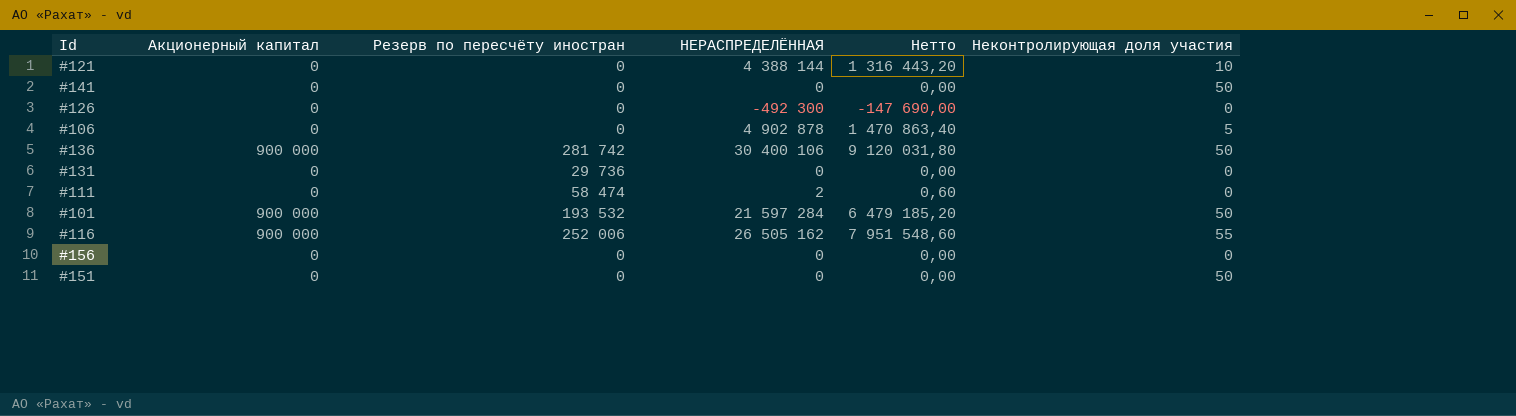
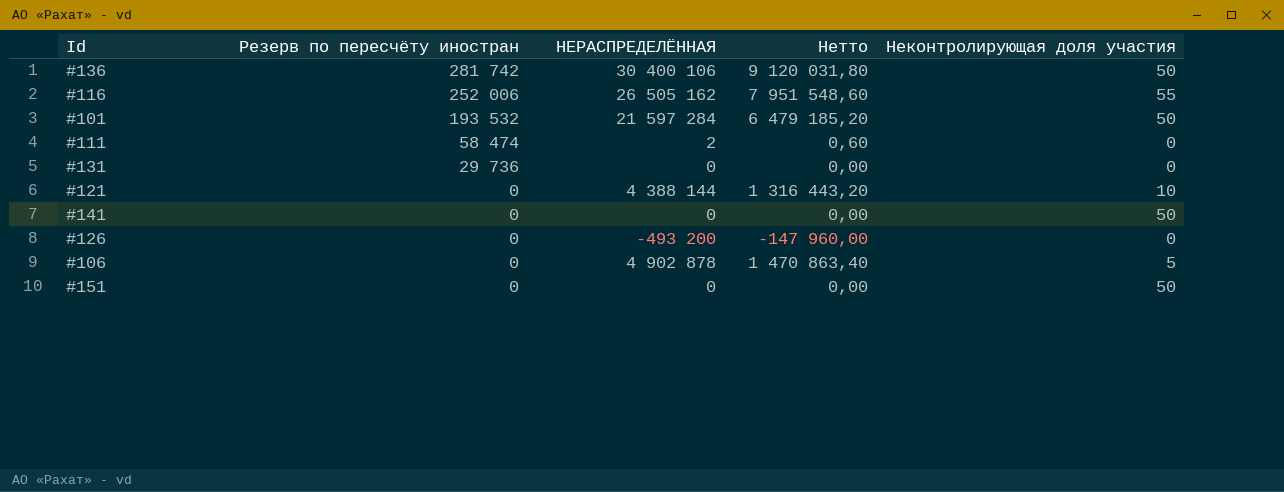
row order: none -> Резерв по пересчёту иностран descending
column Акционерный капитал | position: 2 -> none
row #156: 0 | 0 | 0 | 0,00 | 0 -> none
#126 | НЕРАСПРЕДЕЛЁННАЯ: -492 300 -> -493 200
#126 | Нетто: -147 690,00 -> -147 960,00

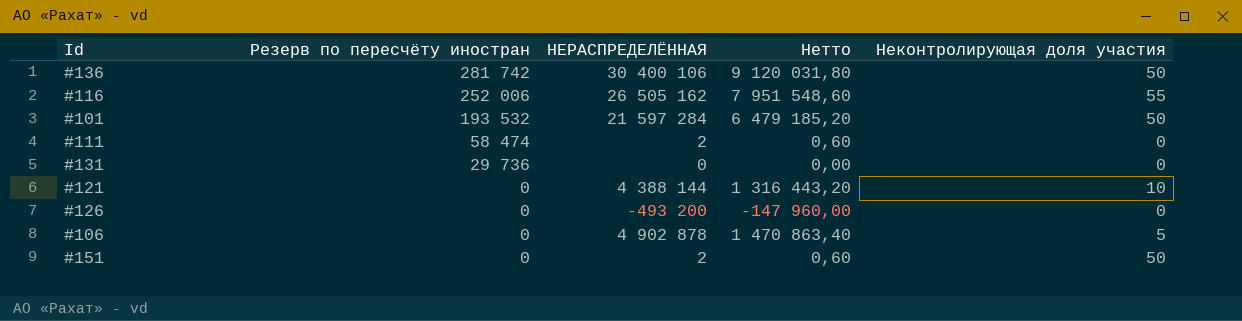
row #141: 0 | 0 | 0,00 | 50 -> none
#151 | НЕРАСПРЕДЕЛЁННАЯ: 0 -> 2
#151 | Нетто: 0,00 -> 0,60

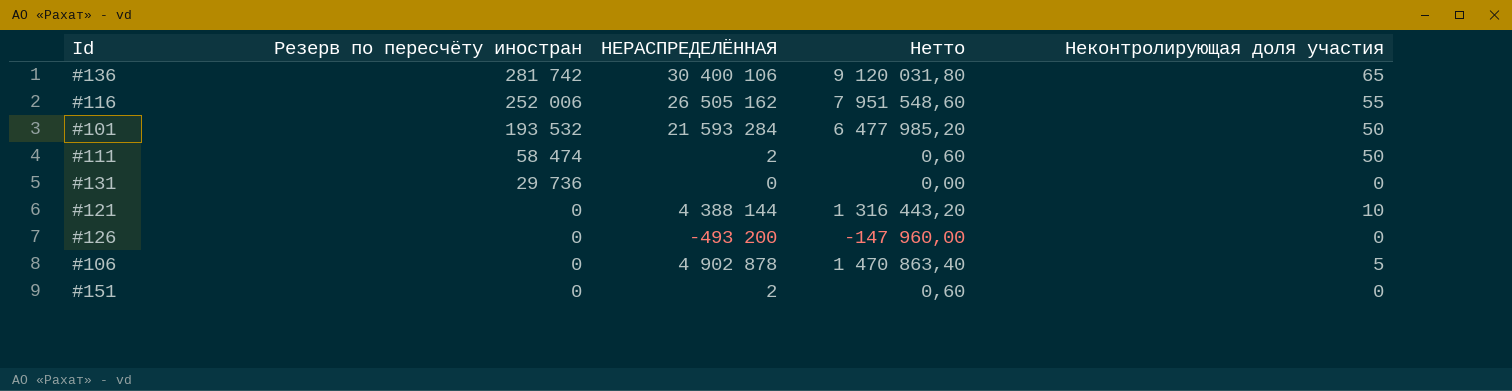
#136 | Неконтролирующая доля участия: 50 -> 65
#101 | НЕРАСПРЕДЕЛЁННАЯ: 21 597 284 -> 21 593 284
#101 | Нетто: 6 479 185,20 -> 6 477 985,20
#111 | Неконтролирующая доля участия: 0 -> 50
#151 | Неконтролирующая доля участия: 50 -> 0

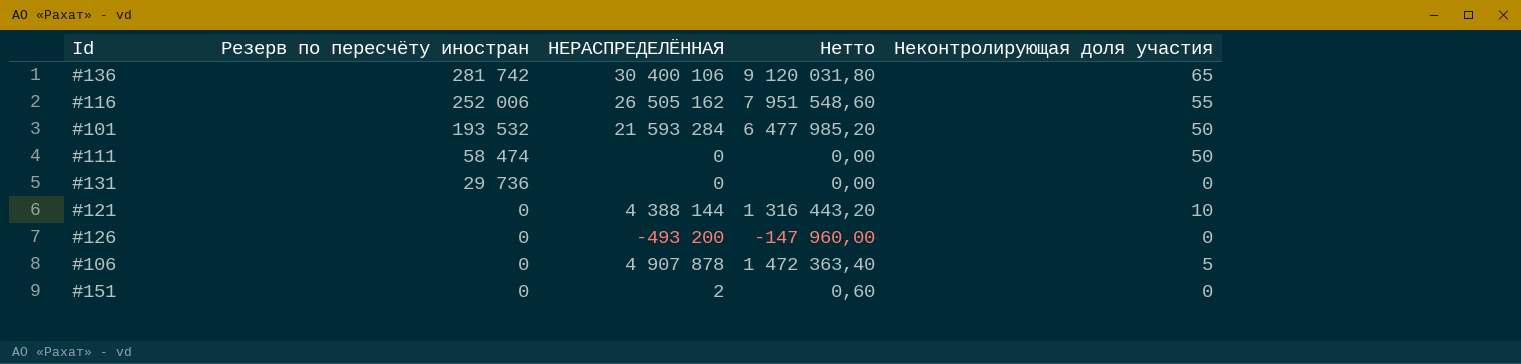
#111 | НЕРАСПРЕДЕЛЁННАЯ: 2 -> 0
#111 | Нетто: 0,60 -> 0,00
#106 | НЕРАСПРЕДЕЛЁННАЯ: 4 902 878 -> 4 907 878
#106 | Нетто: 1 470 863,40 -> 1 472 363,40

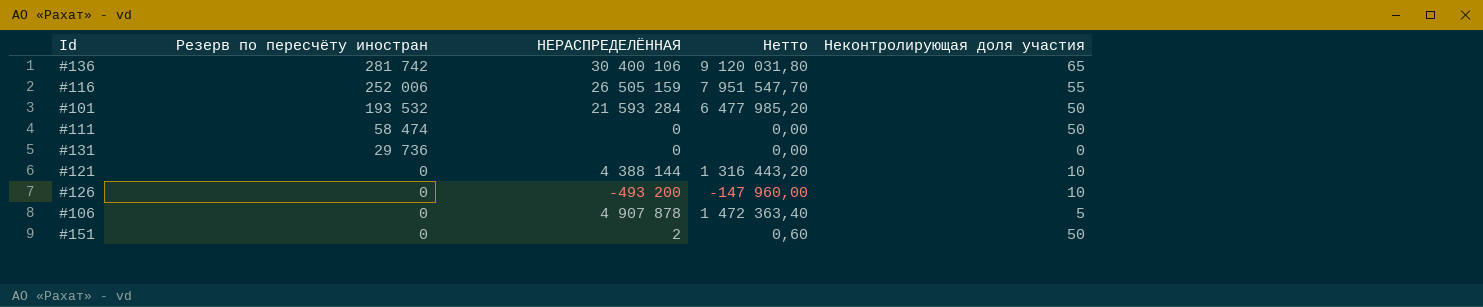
#116 | НЕРАСПРЕДЕЛЁННАЯ: 26 505 162 -> 26 505 159
#116 | Нетто: 7 951 548,60 -> 7 951 547,70
#126 | Неконтролирующая доля участия: 0 -> 10
#151 | Неконтролирующая доля участия: 0 -> 50

